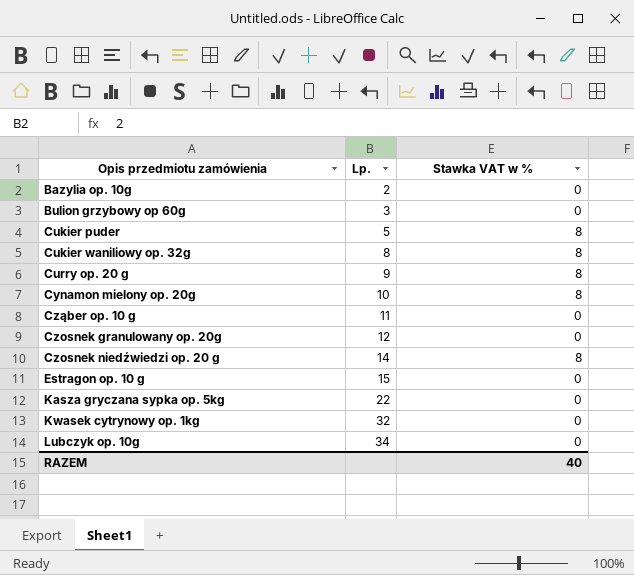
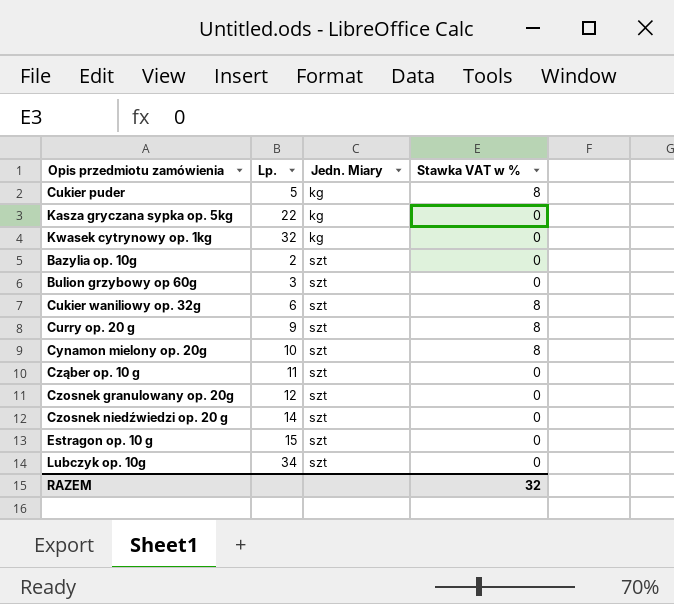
row order: Opis przedmiotu zamówienia ascending -> Jedn. Miary ascending
column Jedn. Miary | position: none -> 3
Cukier waniliowy op. 32g | Lp.: 8 -> 6
Czosnek niedźwiedzi op. 20 g | Stawka VAT w %: 8 -> 0
RAZEM | Stawka VAT w %: 40 -> 32

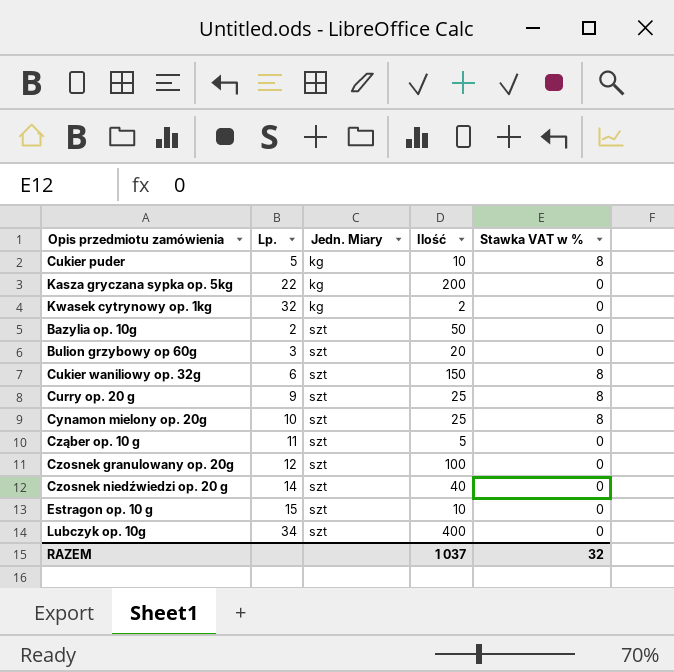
column Ilość | position: none -> 4

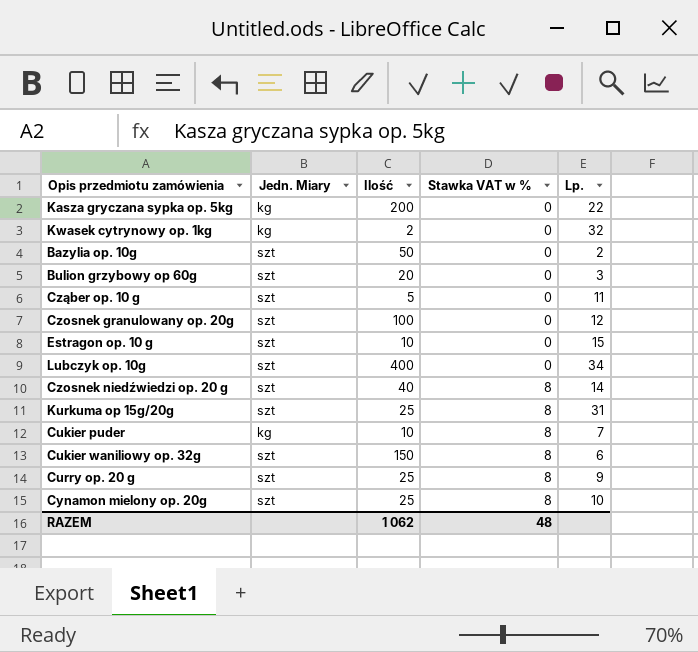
row order: Jedn. Miary ascending -> Stawka VAT w % ascending
column Lp. | position: 2 -> 5
Czosnek niedźwiedzi op. 20 g | Stawka VAT w %: 0 -> 8
row Kurkuma op 15g/20g: none -> szt | 25 | 8 | 31
Cukier puder | Lp.: 5 -> 7
RAZEM | Ilość: 1 037 -> 1 062
RAZEM | Stawka VAT w %: 32 -> 48

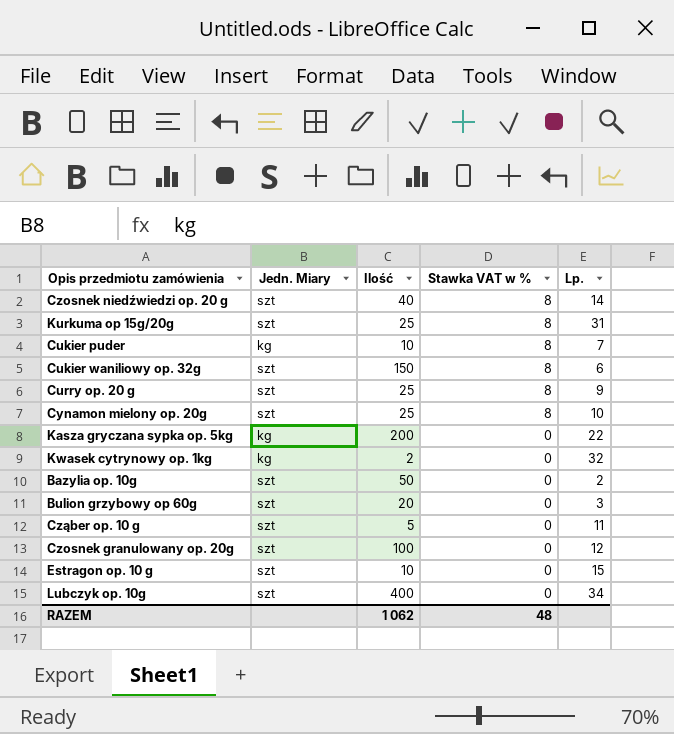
row order: Stawka VAT w % ascending -> Stawka VAT w % descending

